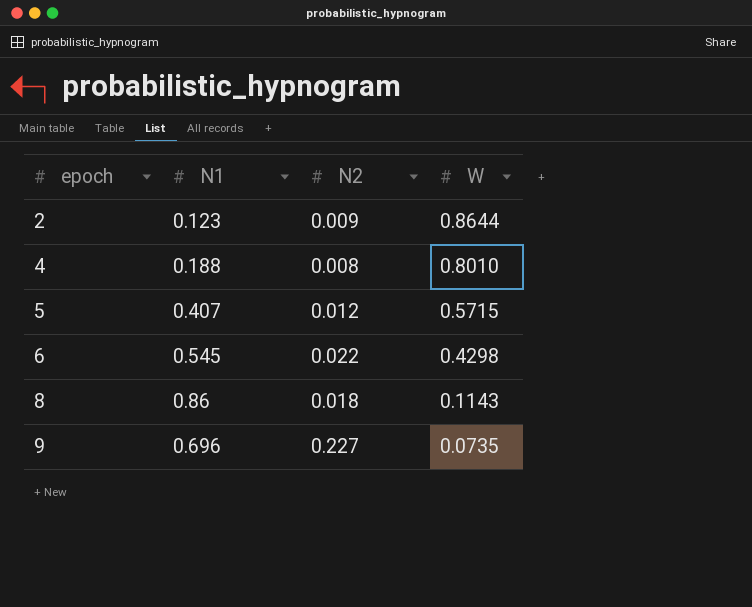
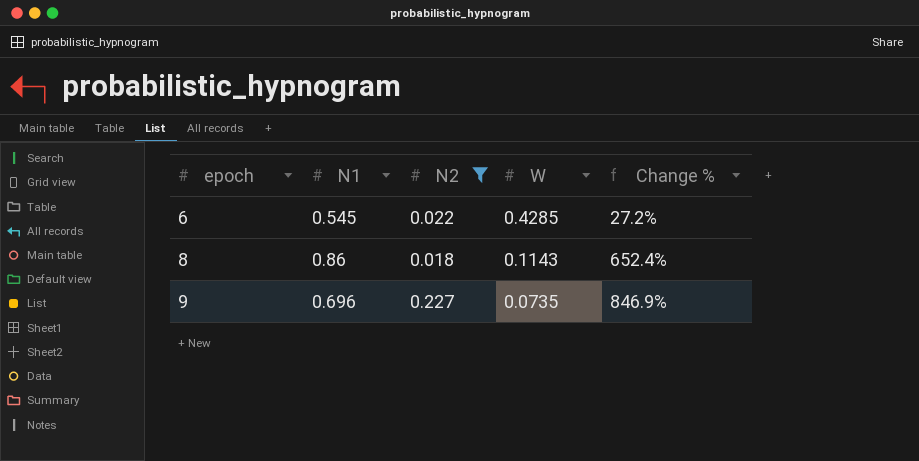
filter: none -> N2 >= 0.018
column Change % | formula: none -> ([N1] - [W]) / [W]
6 | W: 0.4298 -> 0.4285

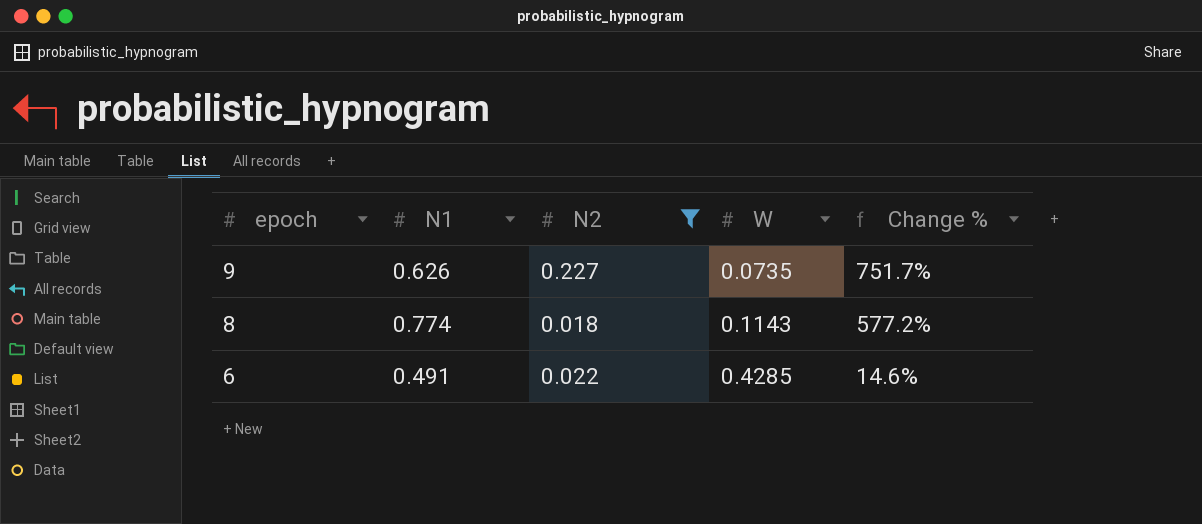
row order: epoch ascending -> epoch descending
9 | N1: 0.696 -> 0.626
9 | Change %: 846.9% -> 751.7%
8 | N1: 0.86 -> 0.774
8 | Change %: 652.4% -> 577.2%
6 | N1: 0.545 -> 0.491
6 | Change %: 27.2% -> 14.6%

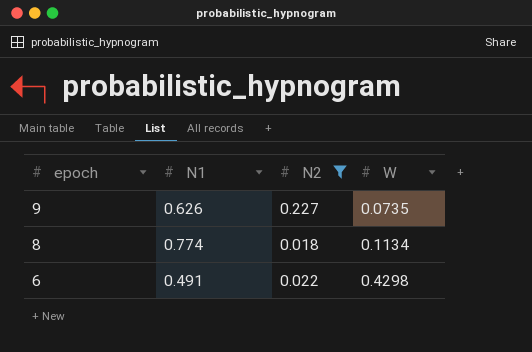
column Change % | formula: ([N1] - [W]) / [W] -> none
8 | W: 0.1143 -> 0.1134
6 | W: 0.4285 -> 0.4298

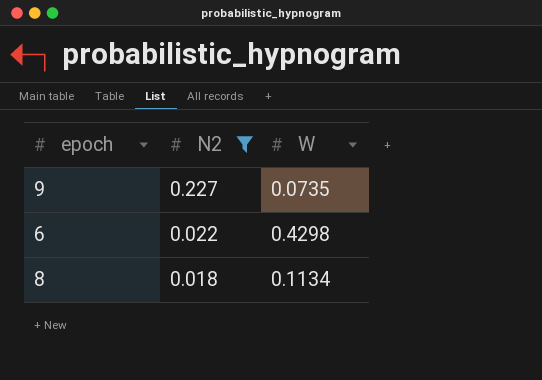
row order: epoch descending -> N2 descending
column N1 | position: 2 -> none

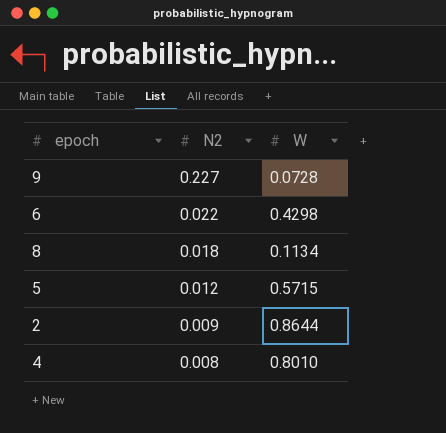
filter: N2 >= 0.018 -> none
9 | W: 0.0735 -> 0.0728

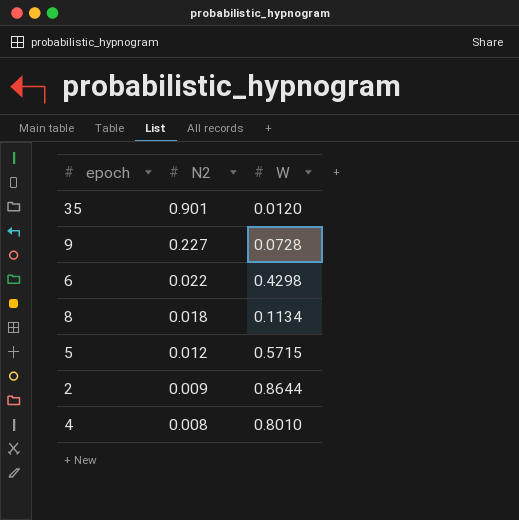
row 35: none -> 0.901 | 0.0120

